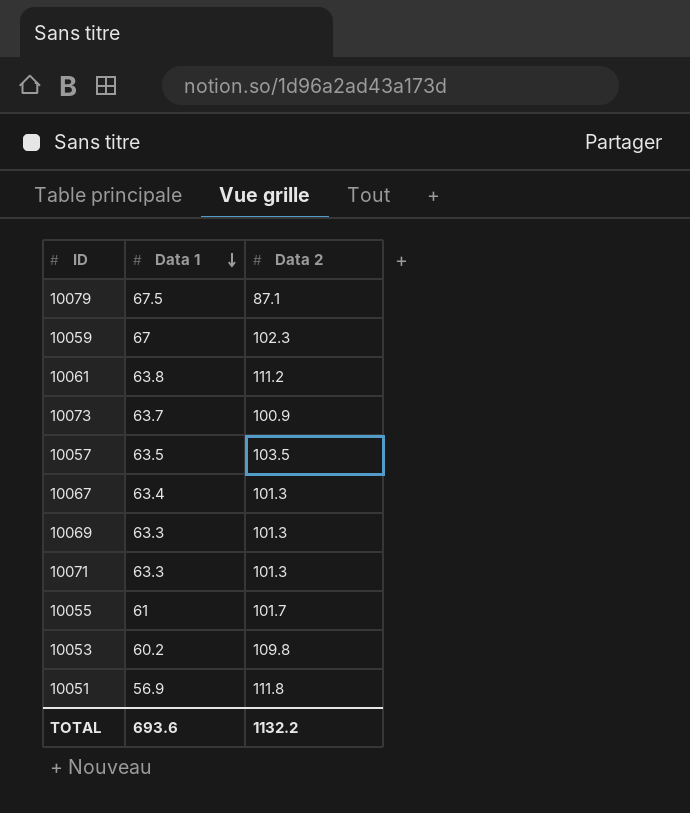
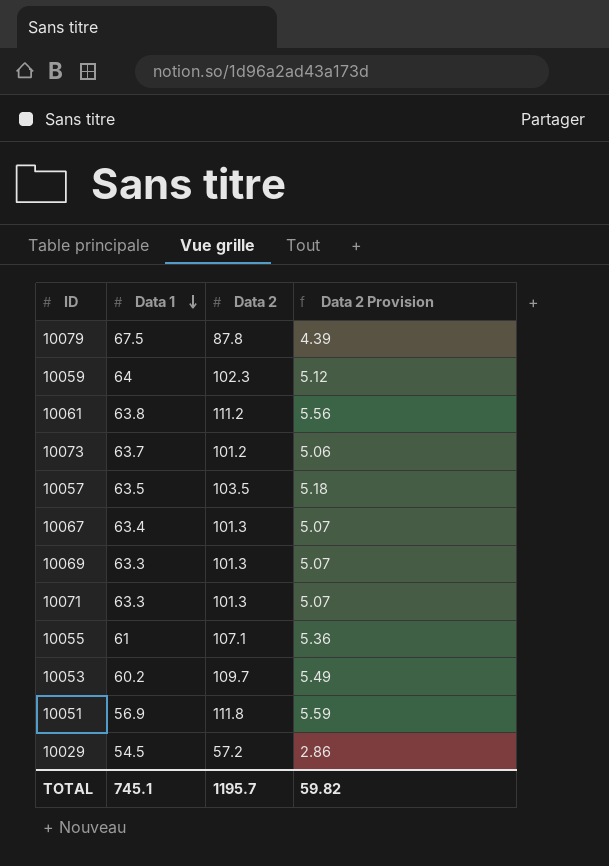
column Data 2 Provision | formula: none -> [Data 2] * 0.05
10079 | Data 2: 87.1 -> 87.8
10059 | Data 1: 67 -> 64
10073 | Data 2: 100.9 -> 101.2
10055 | Data 2: 101.7 -> 107.1
10053 | Data 2: 109.8 -> 109.7
row 10029: none -> 54.5 | 57.2 | 2.86
TOTAL | Data 1: 693.6 -> 745.1
TOTAL | Data 2: 1132.2 -> 1195.7

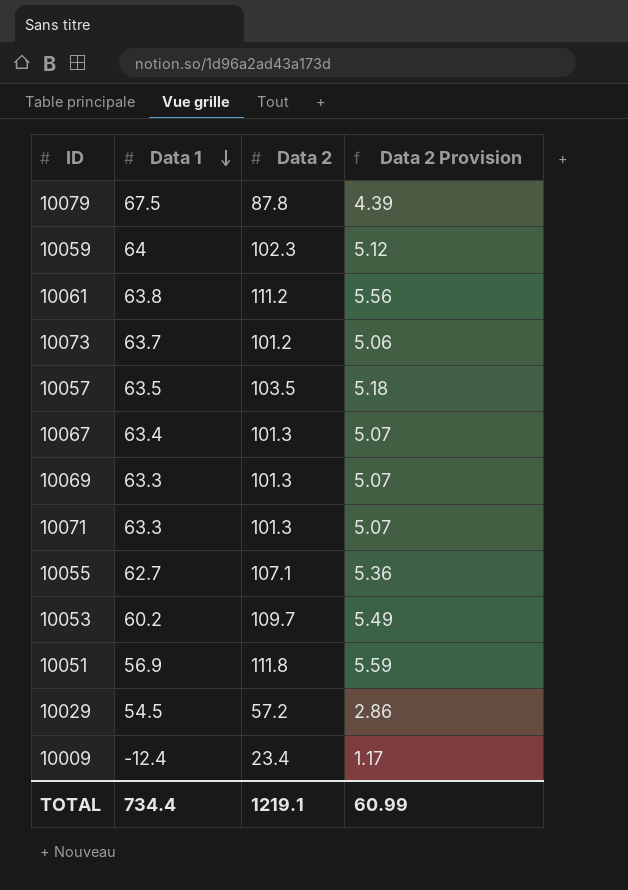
10055 | Data 1: 61 -> 62.7
row 10009: none -> -12.4 | 23.4 | 1.17
TOTAL | Data 1: 745.1 -> 734.4
TOTAL | Data 2: 1195.7 -> 1219.1
TOTAL | Data 2 Provision: 59.82 -> 60.99

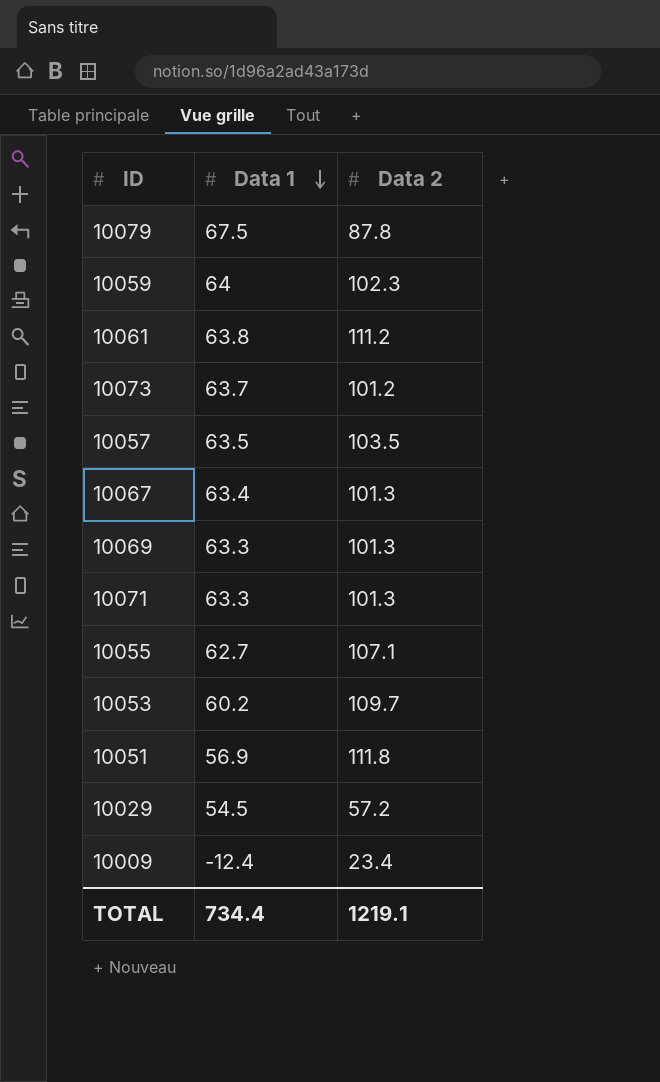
column Data 2 Provision | formula: [Data 2] * 0.05 -> none

